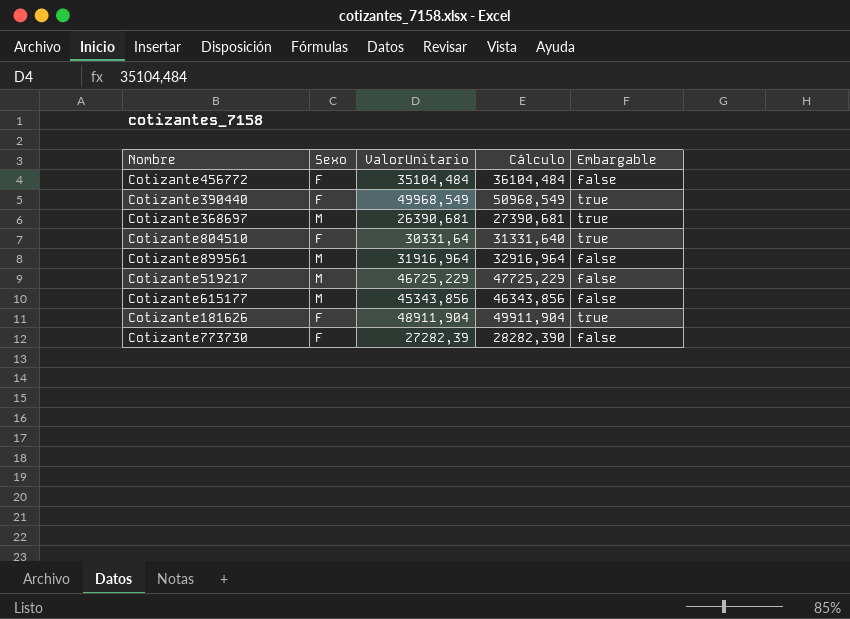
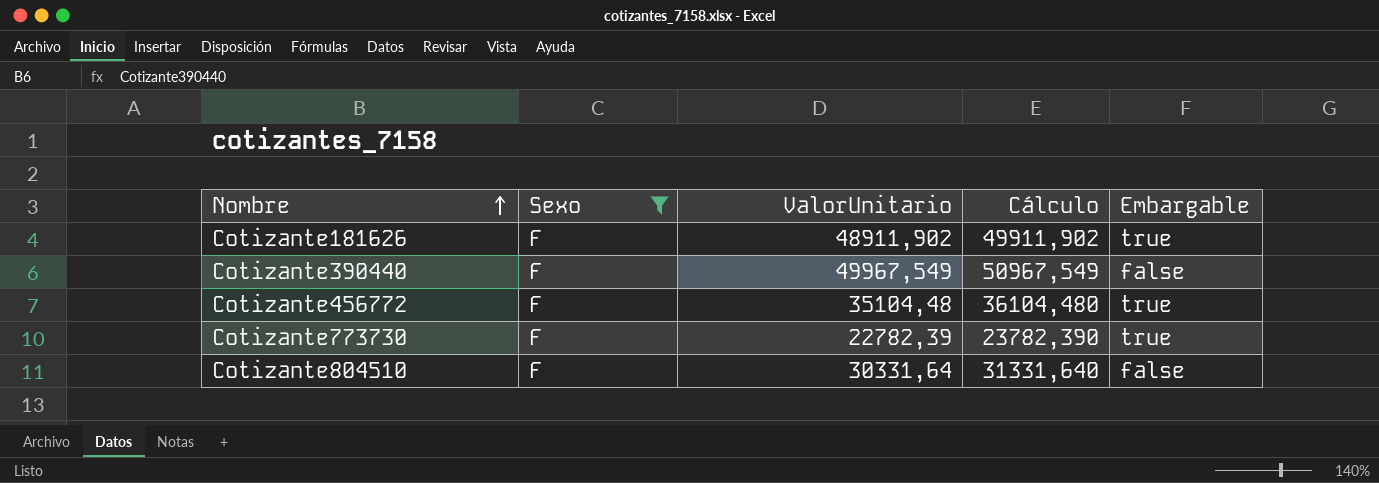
filter: none -> Sexo = F
row order: none -> Nombre ascending
Cotizante181626 | ValorUnitario: 48911,904 -> 48911,902
Cotizante181626 | Cálculo: 49911,904 -> 49911,902
Cotizante390440 | ValorUnitario: 49968,549 -> 49967,549
Cotizante390440 | Cálculo: 50968,549 -> 50967,549
Cotizante390440 | Embargable: true -> false
Cotizante456772 | ValorUnitario: 35104,484 -> 35104,48
Cotizante456772 | Cálculo: 36104,484 -> 36104,480
Cotizante456772 | Embargable: false -> true
Cotizante773730 | ValorUnitario: 27282,39 -> 22782,39
Cotizante773730 | Cálculo: 28282,390 -> 23782,390
Cotizante773730 | Embargable: false -> true
Cotizante804510 | Embargable: true -> false

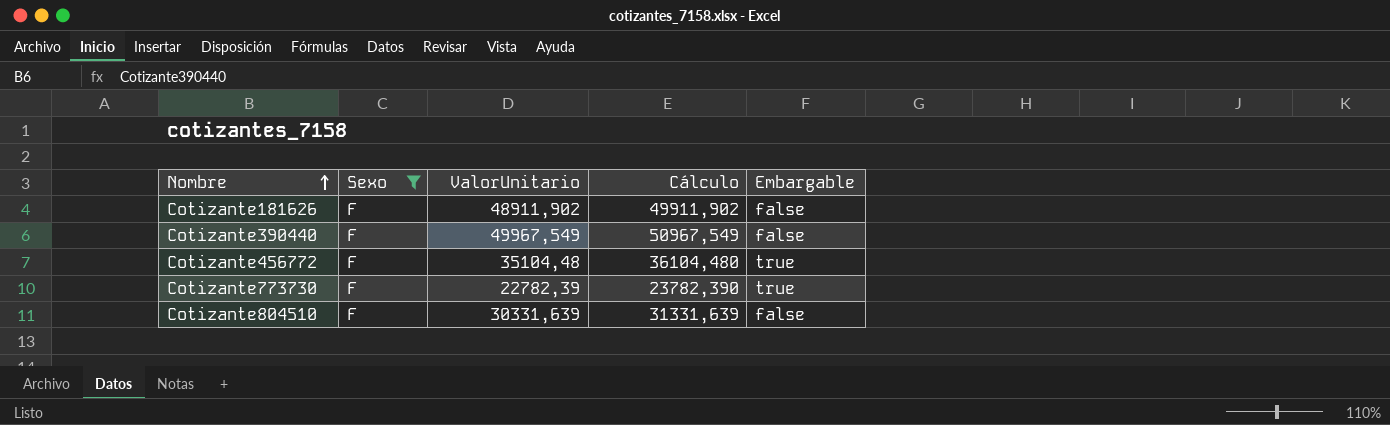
Cotizante181626 | Embargable: true -> false
Cotizante804510 | ValorUnitario: 30331,64 -> 30331,639
Cotizante804510 | Cálculo: 31331,640 -> 31331,639

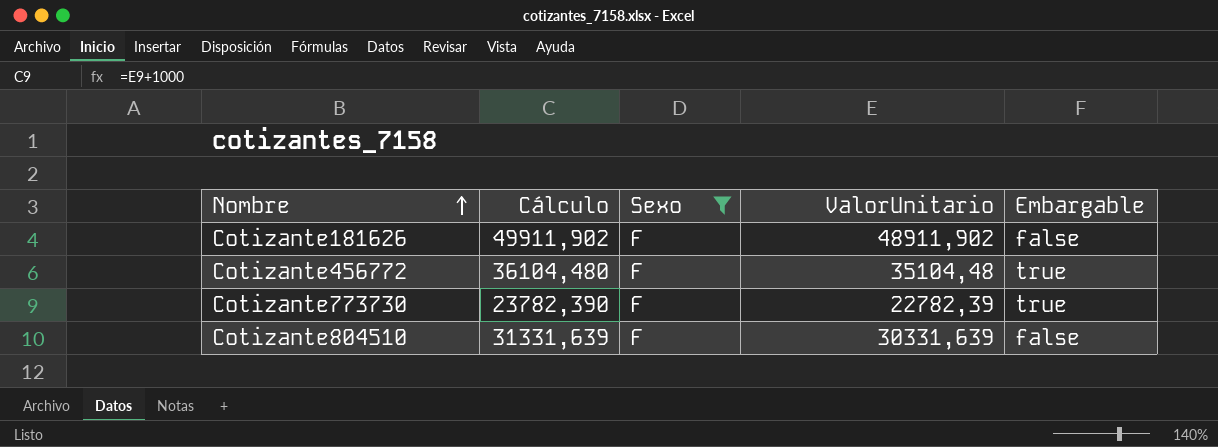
column Cálculo | position: 4 -> 2
row Cotizante390440: F | 49967,549 | 50967,549 | false -> none

